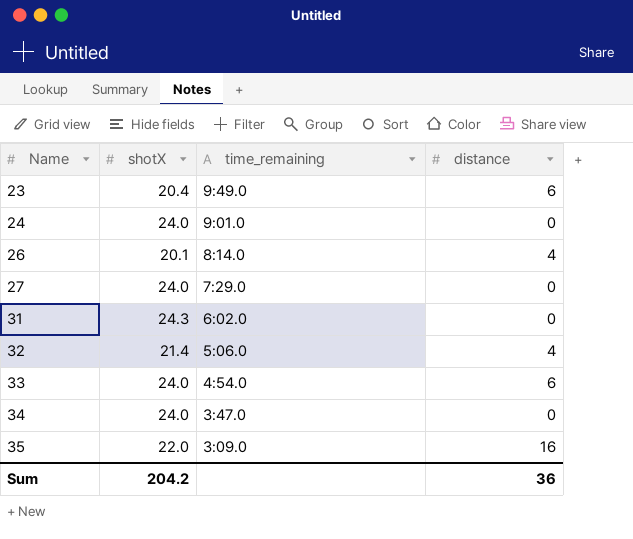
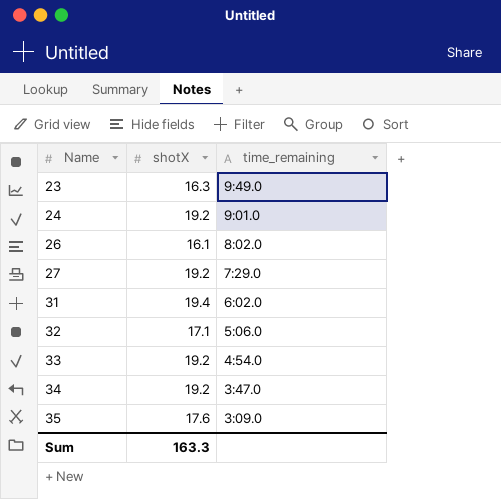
column distance | position: 4 -> none
23 | shotX: 20.4 -> 16.3
24 | shotX: 24.0 -> 19.2
26 | shotX: 20.1 -> 16.1
26 | time_remaining: 8:14.0 -> 8:02.0
27 | shotX: 24.0 -> 19.2
31 | shotX: 24.3 -> 19.4
32 | shotX: 21.4 -> 17.1
33 | shotX: 24.0 -> 19.2
34 | shotX: 24.0 -> 19.2
35 | shotX: 22.0 -> 17.6
Sum | shotX: 204.2 -> 163.3

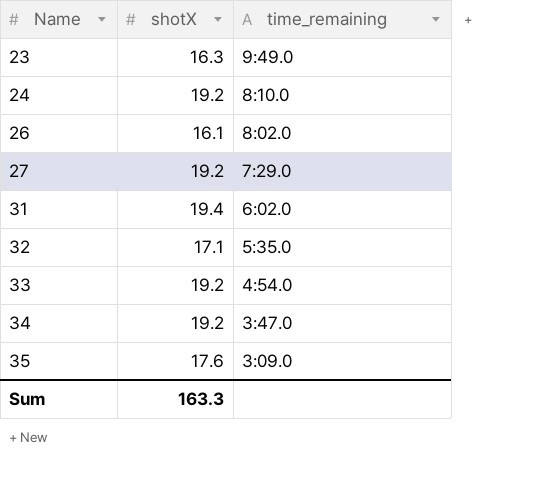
24 | time_remaining: 9:01.0 -> 8:10.0
32 | time_remaining: 5:06.0 -> 5:35.0

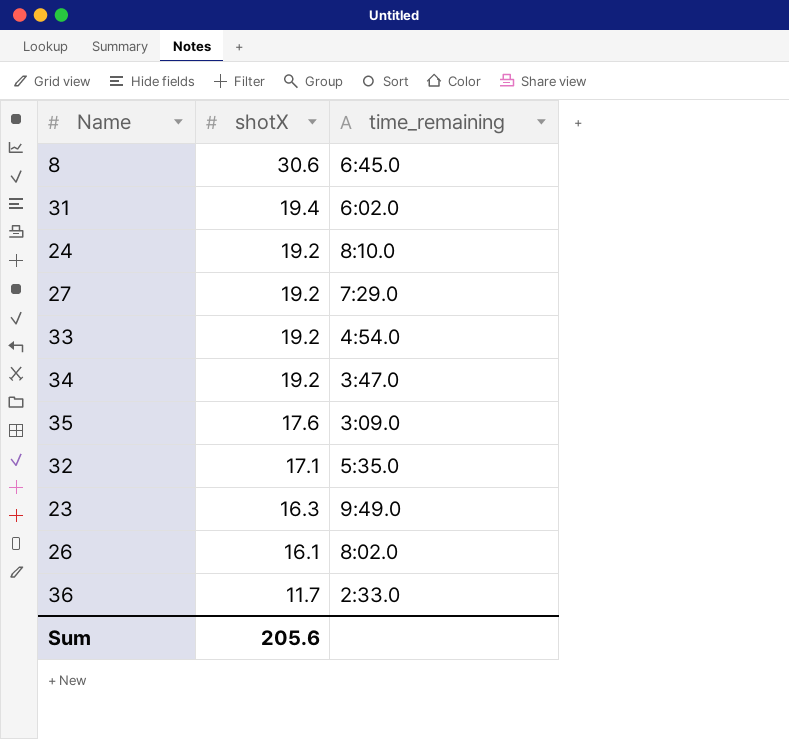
row order: Name ascending -> shotX descending
row 8: none -> 30.6 | 6:45.0
row 36: none -> 11.7 | 2:33.0
Sum | shotX: 163.3 -> 205.6

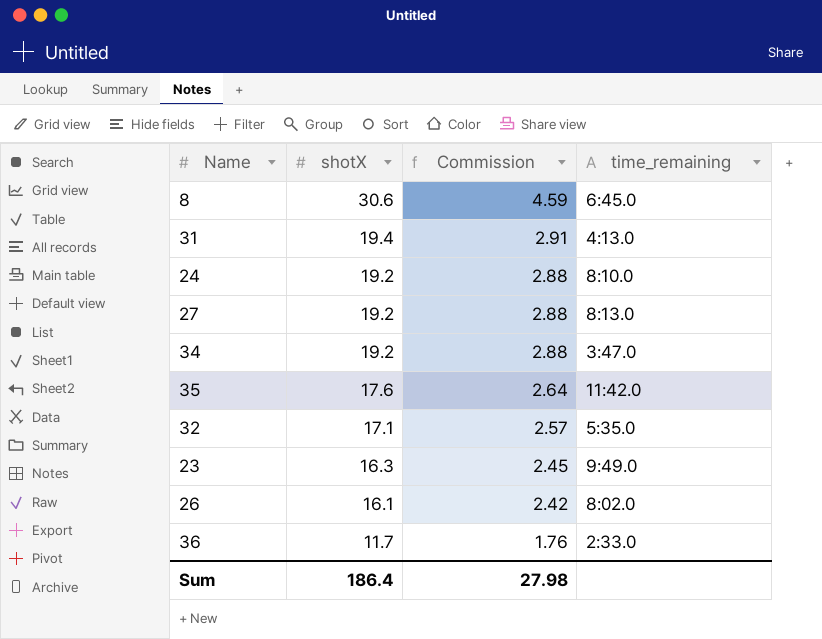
column Commission | formula: none -> [shotX] * 0.15
row 33: 19.2 | 4:54.0 -> none
31 | time_remaining: 6:02.0 -> 4:13.0
27 | time_remaining: 7:29.0 -> 8:13.0
35 | time_remaining: 3:09.0 -> 11:42.0
Sum | shotX: 205.6 -> 186.4

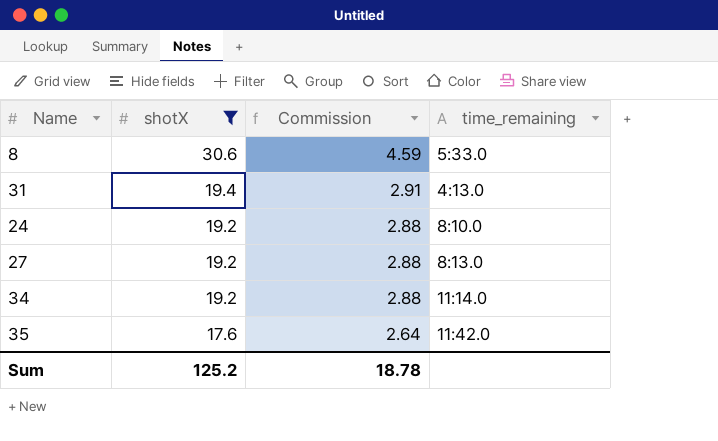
filter: none -> shotX >= 17.6
8 | time_remaining: 6:45.0 -> 5:33.0
34 | time_remaining: 3:47.0 -> 11:14.0
Sum | shotX: 186.4 -> 125.2
Sum | Commission: 27.98 -> 18.78

